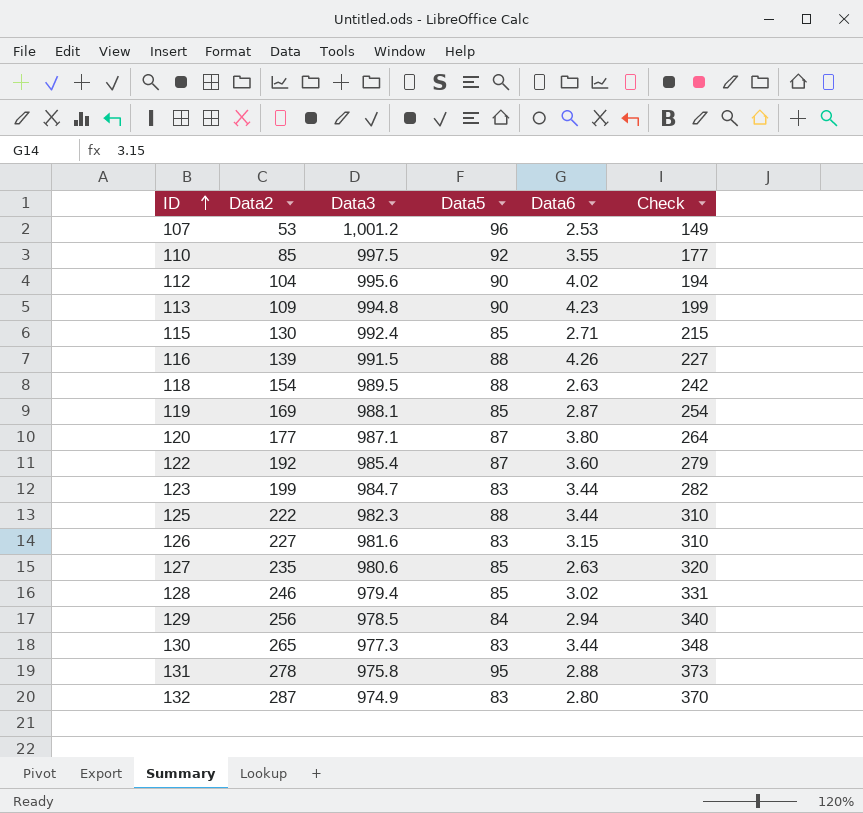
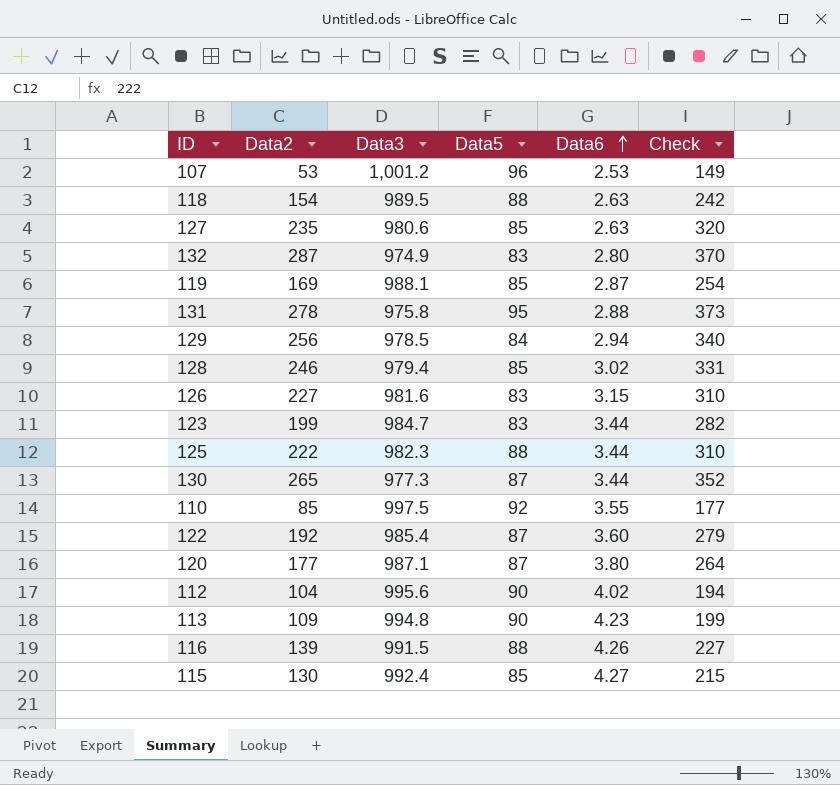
row order: ID ascending -> Data6 ascending
130 | Data5: 83 -> 87
130 | Check: 348 -> 352
115 | Data6: 2.71 -> 4.27

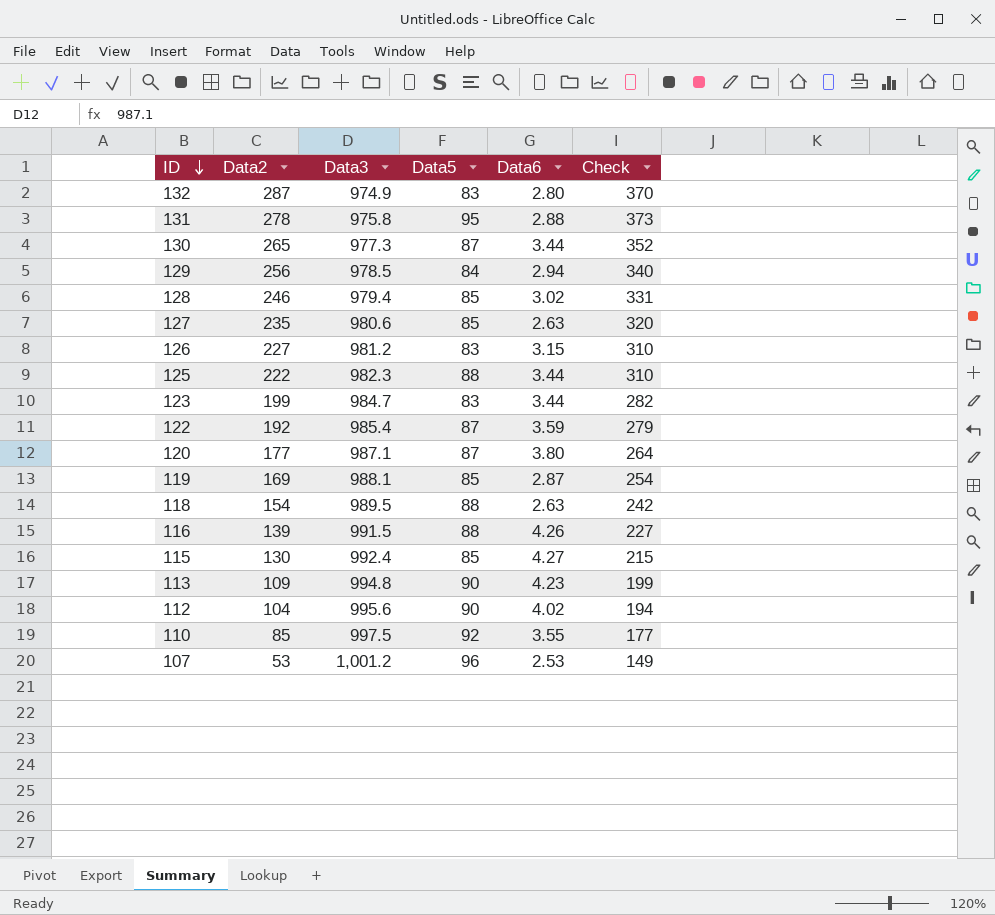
row order: Data6 ascending -> ID descending
126 | Data3: 981.6 -> 981.2
122 | Data6: 3.60 -> 3.59

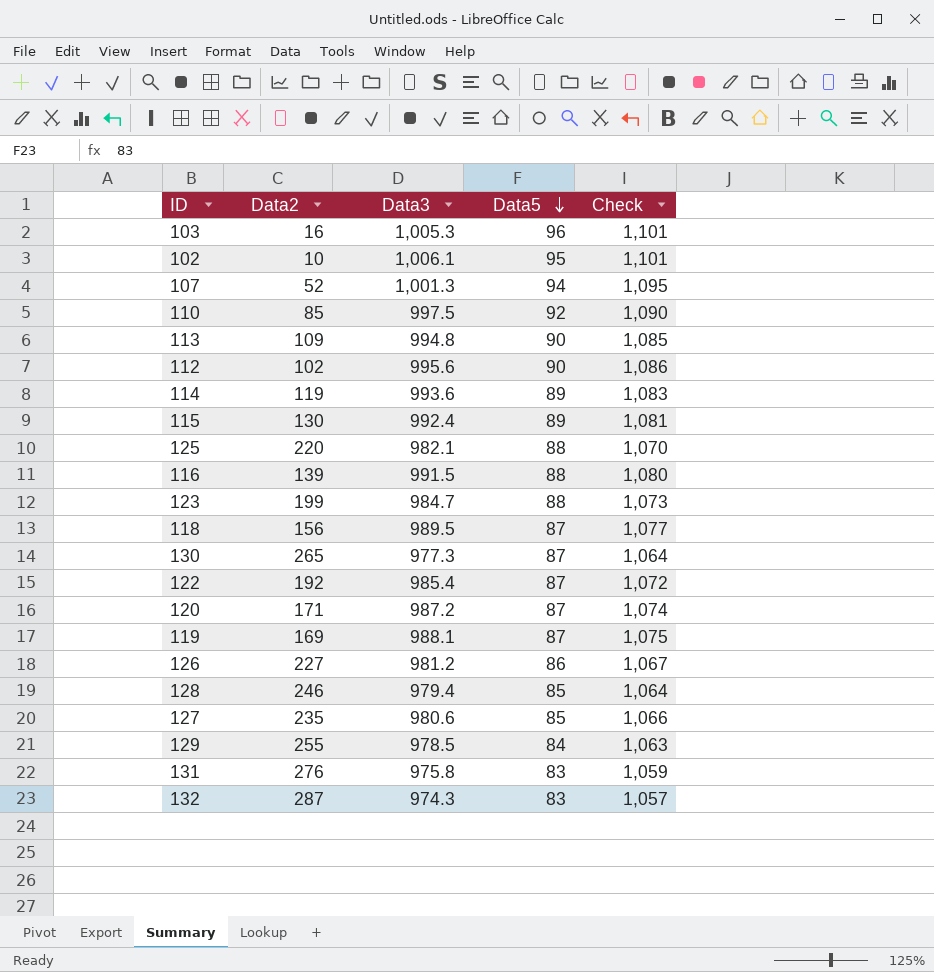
row order: ID descending -> Data5 descending
column Data6 | position: 5 -> none
column Check | formula: [Data2] + [Data5] -> [Data3] + [Data5]
row 103: none -> 16 | 1,005.3 | 96 | 1,101
row 102: none -> 10 | 1,006.1 | 95 | 1,101
107 | Data2: 53 -> 52
107 | Data3: 1,001.2 -> 1,001.3
107 | Data5: 96 -> 94
112 | Data2: 104 -> 102
row 114: none -> 119 | 993.6 | 89 | 1,083
115 | Data5: 85 -> 89
125 | Data2: 222 -> 220
125 | Data3: 982.3 -> 982.1
123 | Data5: 83 -> 88
118 | Data2: 154 -> 156
118 | Data5: 88 -> 87
120 | Data2: 177 -> 171
120 | Data3: 987.1 -> 987.2
119 | Data5: 85 -> 87
126 | Data5: 83 -> 86
129 | Data2: 256 -> 255
131 | Data2: 278 -> 276
131 | Data5: 95 -> 83
132 | Data3: 974.9 -> 974.3

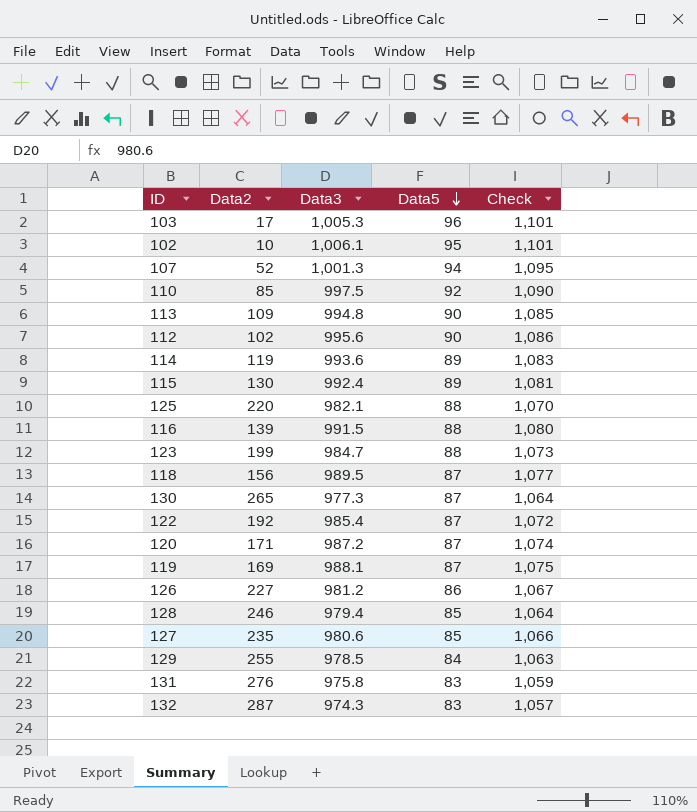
103 | Data2: 16 -> 17

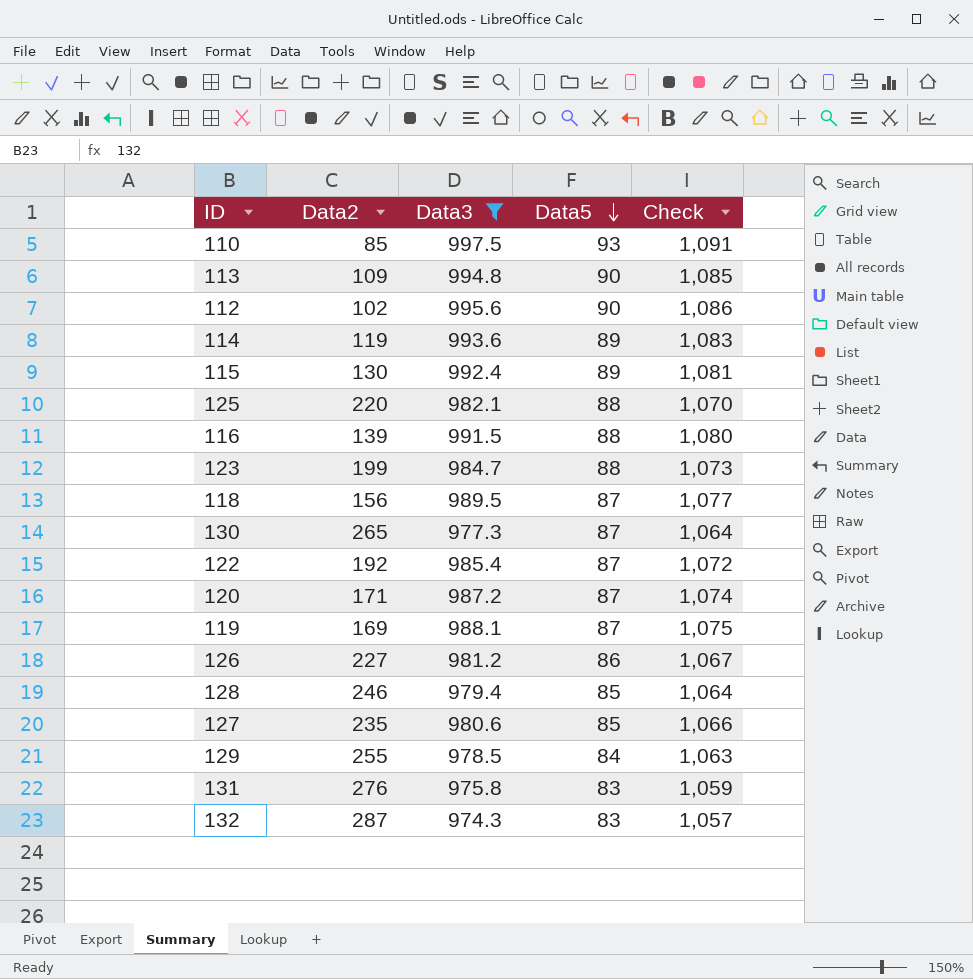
filter: none -> Data3 <= 997.5
110 | Data5: 92 -> 93
110 | Check: 1,090 -> 1,091

